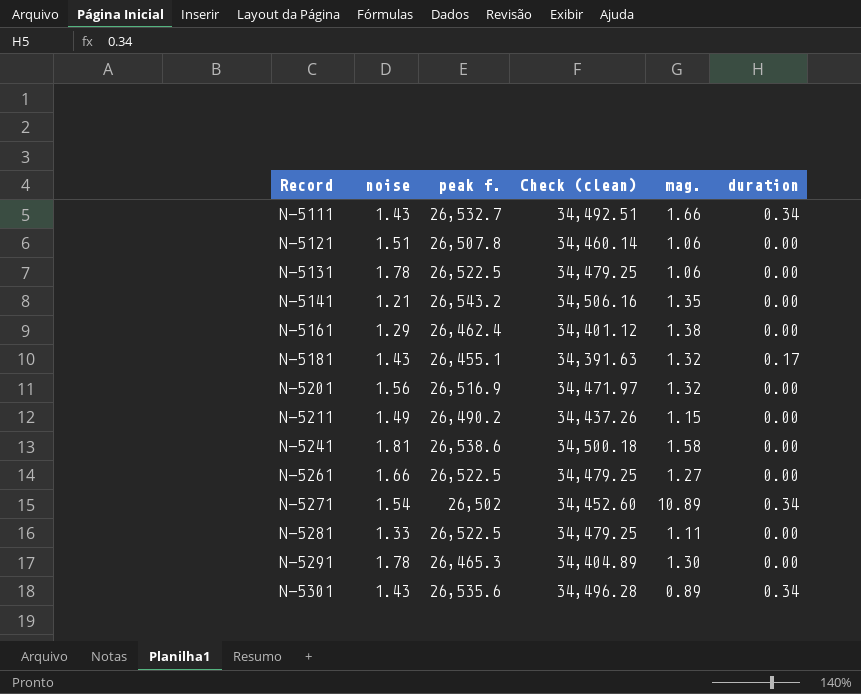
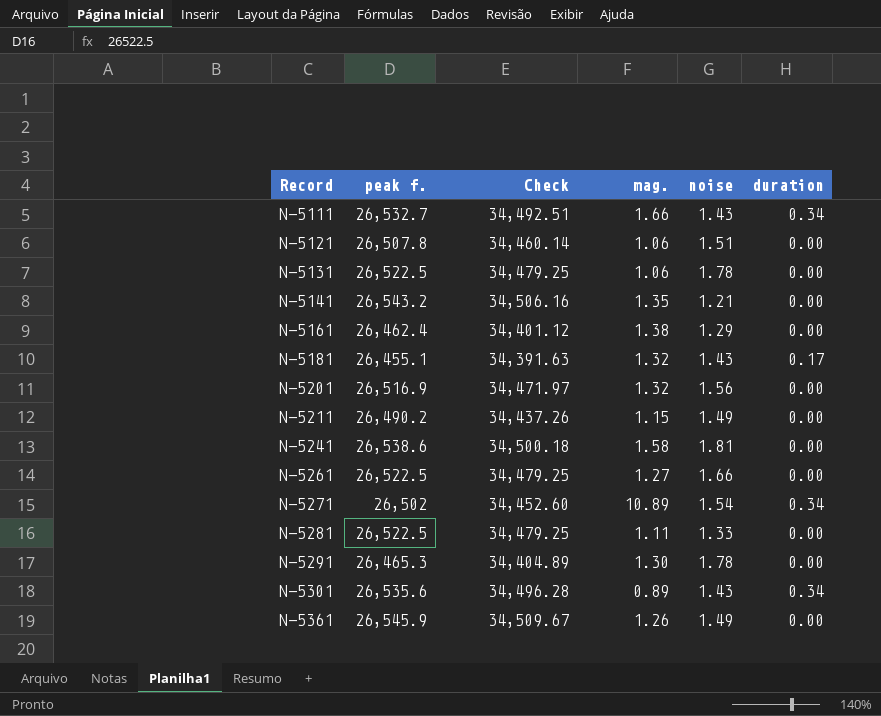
column name: Check (clean) -> Check
column noise | position: 2 -> 5
row N-5361: none -> 26,545.9 | 34,509.67 | 1.26 | 1.49 | 0.00

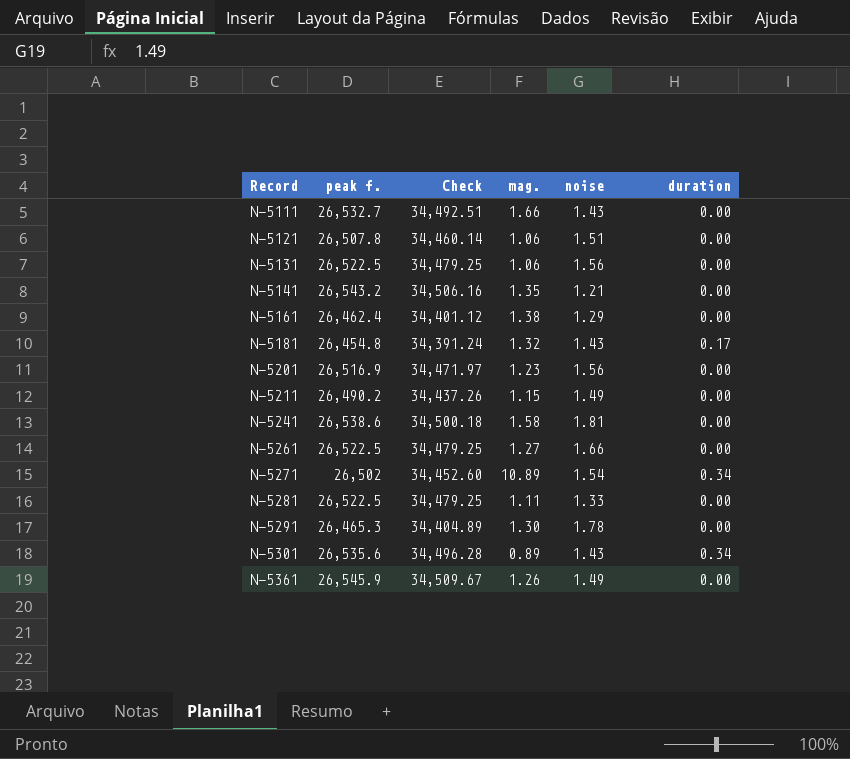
N-5111 | duration: 0.34 -> 0.00
N-5131 | noise: 1.78 -> 1.56
N-5181 | peak f.: 26,455.1 -> 26,454.8
N-5181 | Check: 34,391.63 -> 34,391.24
N-5201 | mag.: 1.32 -> 1.23

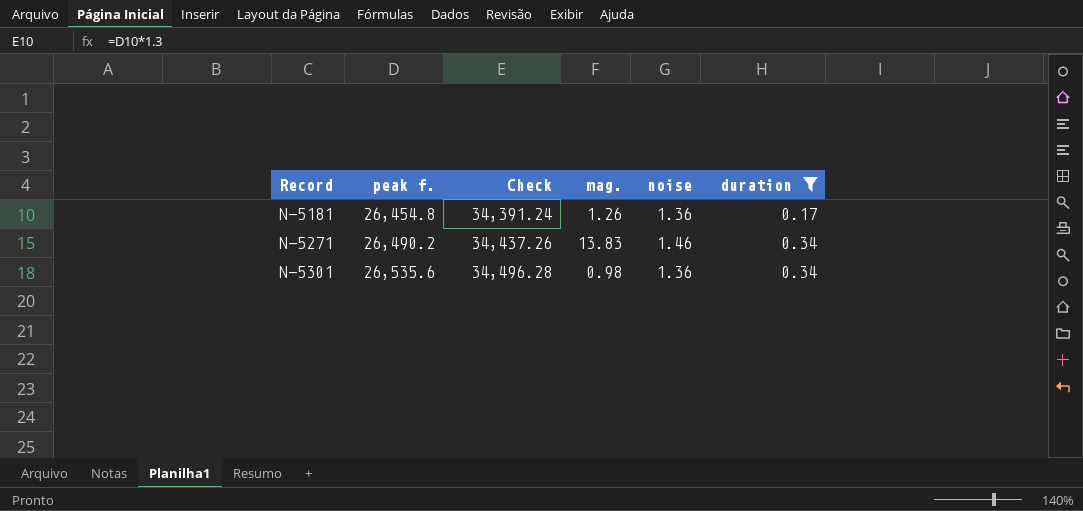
filter: none -> duration != 0.00
N-5181 | mag.: 1.32 -> 1.26
N-5181 | noise: 1.43 -> 1.36
N-5271 | peak f.: 26,502 -> 26,490.2
N-5271 | Check: 34,452.60 -> 34,437.26
N-5271 | mag.: 10.89 -> 13.83
N-5271 | noise: 1.54 -> 1.46
N-5301 | mag.: 0.89 -> 0.98
N-5301 | noise: 1.43 -> 1.36

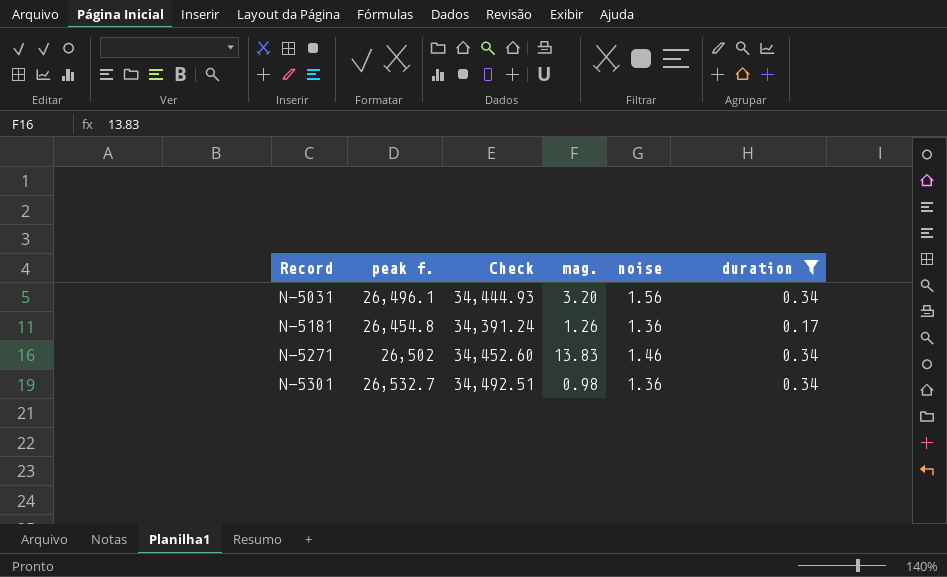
row N-5031: none -> 26,496.1 | 34,444.93 | 3.20 | 1.56 | 0.34
N-5271 | peak f.: 26,490.2 -> 26,502
N-5271 | Check: 34,437.26 -> 34,452.60
N-5301 | peak f.: 26,535.6 -> 26,532.7
N-5301 | Check: 34,496.28 -> 34,492.51

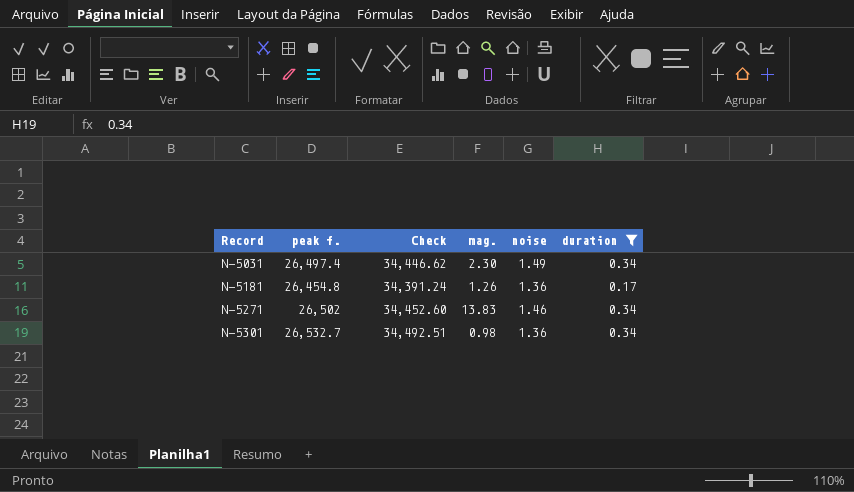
N-5031 | peak f.: 26,496.1 -> 26,497.4
N-5031 | Check: 34,444.93 -> 34,446.62
N-5031 | mag.: 3.20 -> 2.30
N-5031 | noise: 1.56 -> 1.49

